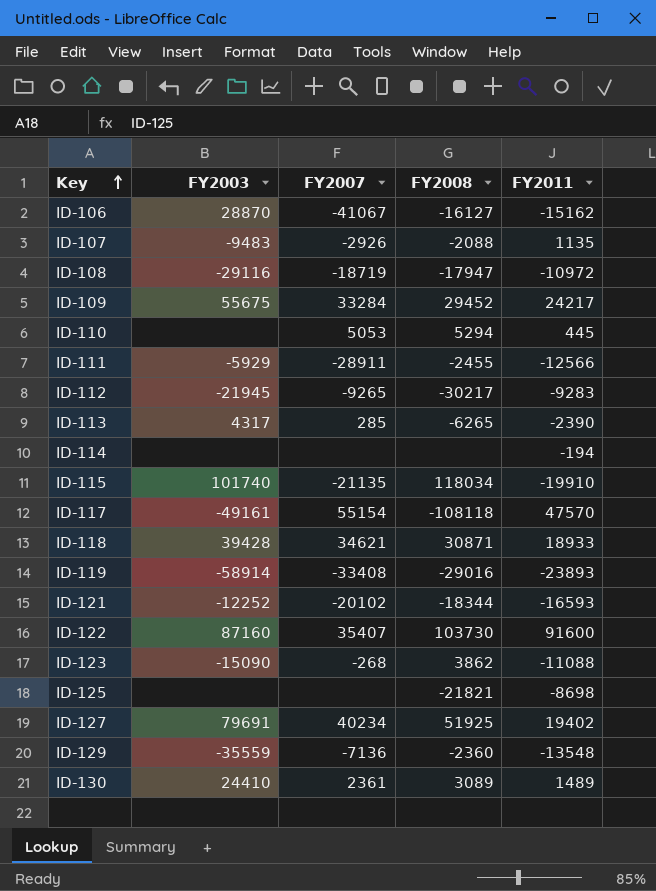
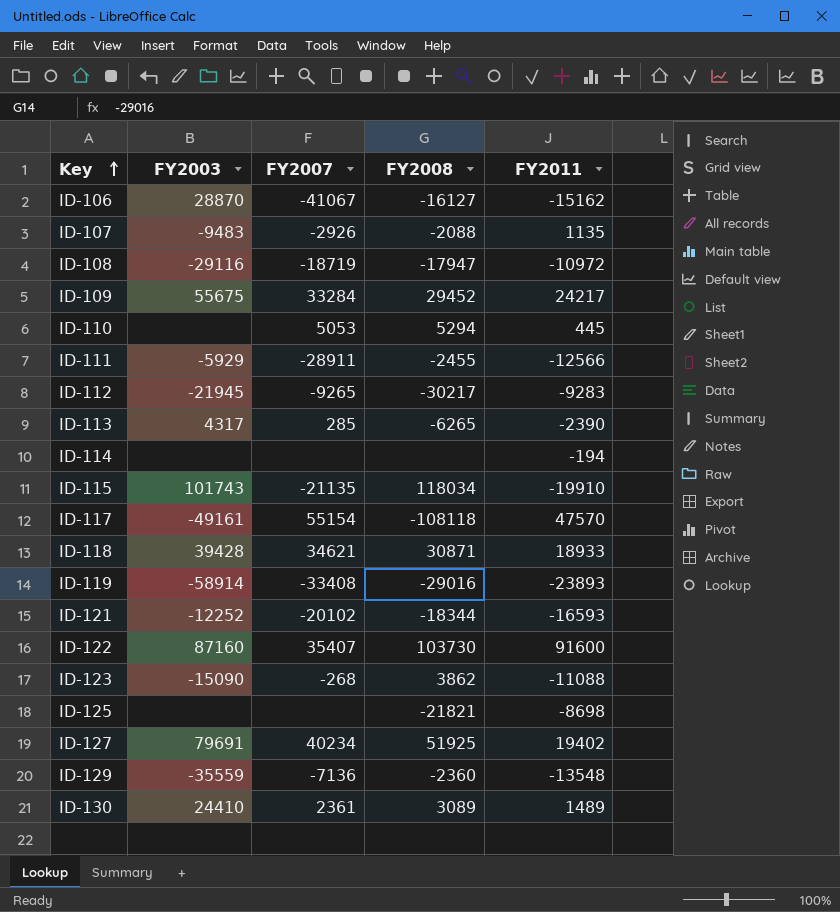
ID-115 | FY2003: 101740 -> 101743

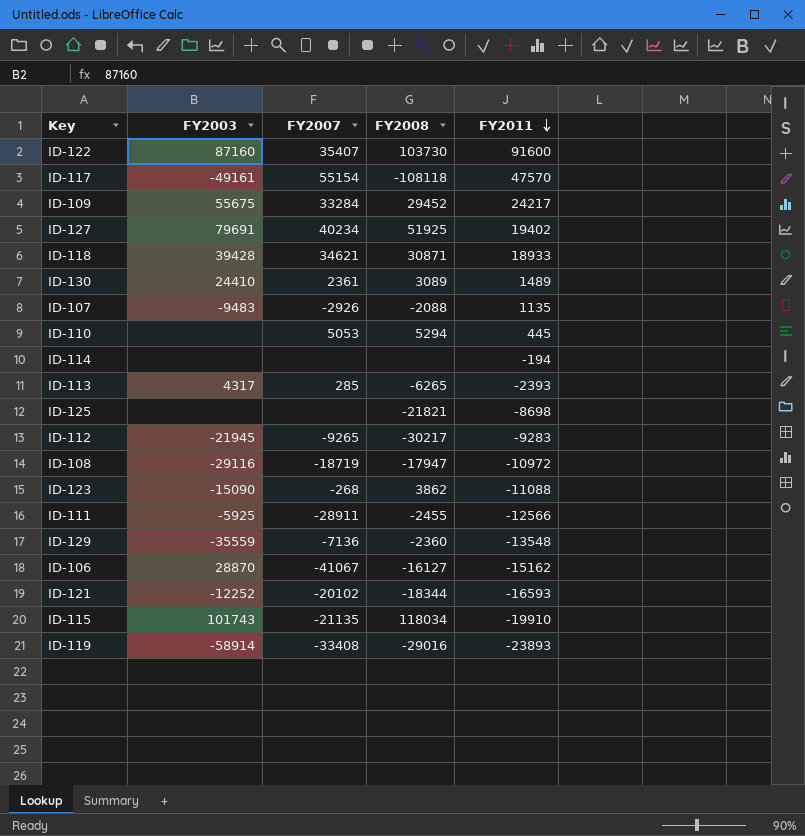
row order: Key ascending -> FY2011 descending
ID-113 | FY2011: -2390 -> -2393
ID-111 | FY2003: -5929 -> -5925

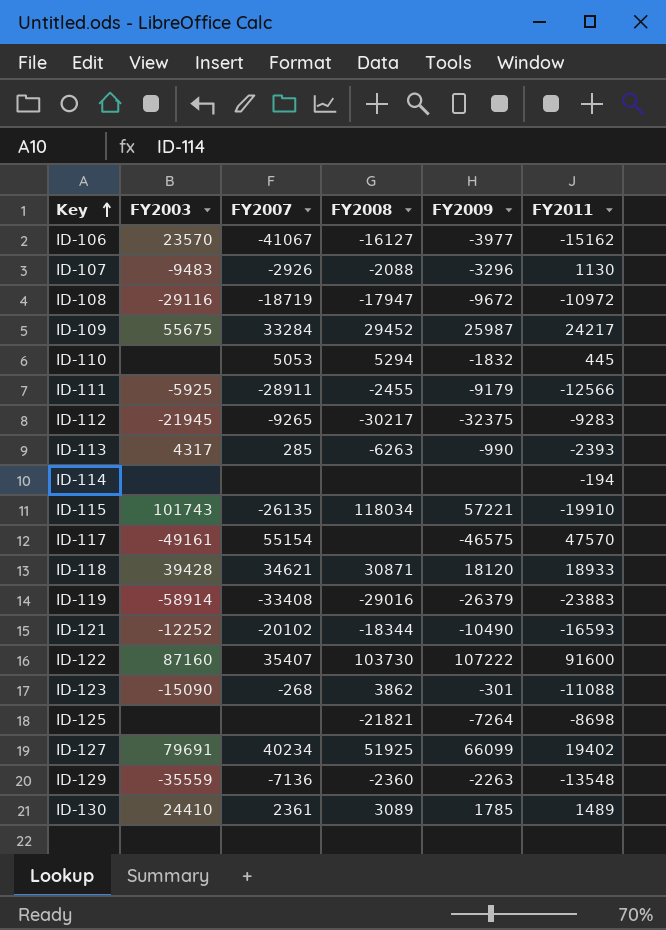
row order: FY2011 descending -> Key ascending
column FY2009 | position: none -> 5
ID-106 | FY2003: 28870 -> 23570
ID-107 | FY2011: 1135 -> 1130
ID-113 | FY2008: -6265 -> -6263
ID-115 | FY2007: -21135 -> -26135
ID-117 | FY2008: -108118 -> none
ID-119 | FY2011: -23893 -> -23883

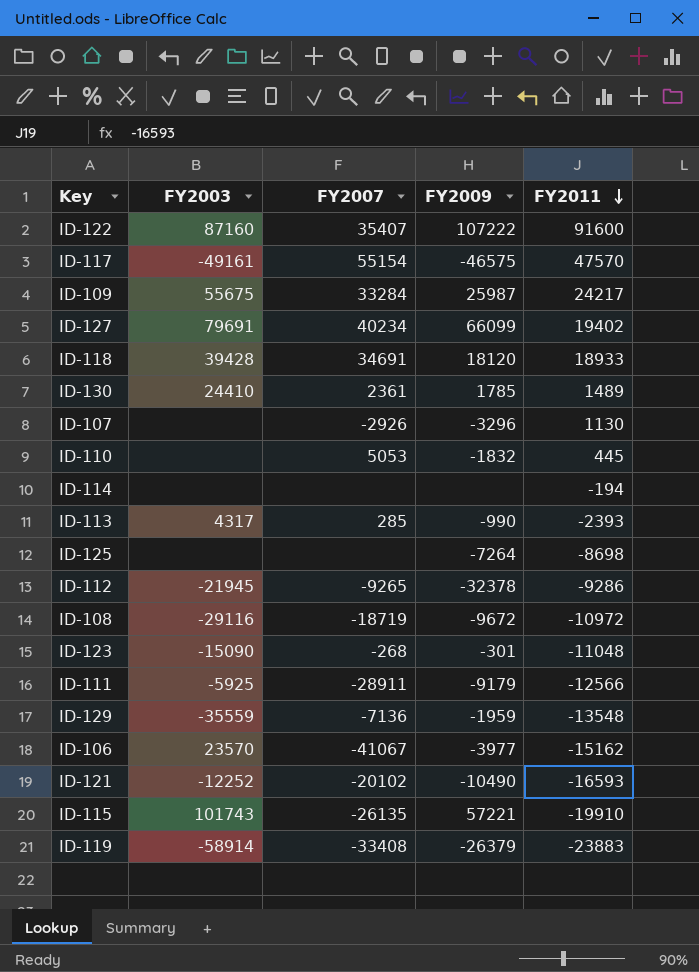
row order: Key ascending -> FY2011 descending
column FY2008 | position: 4 -> none
ID-118 | FY2007: 34621 -> 34691
ID-107 | FY2003: -9483 -> none
ID-112 | FY2009: -32375 -> -32378
ID-112 | FY2011: -9283 -> -9286
ID-123 | FY2011: -11088 -> -11048
ID-129 | FY2009: -2263 -> -1959

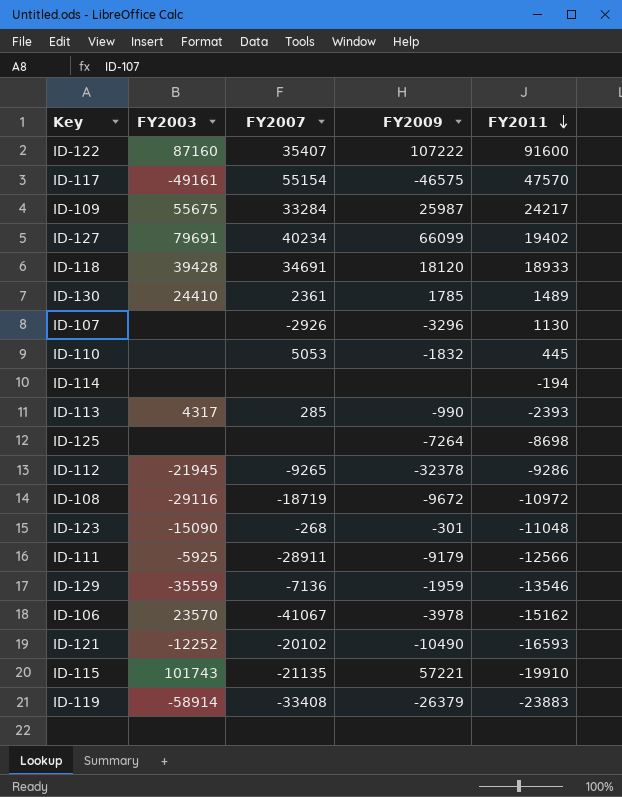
ID-129 | FY2011: -13548 -> -13546
ID-106 | FY2009: -3977 -> -3978
ID-115 | FY2007: -26135 -> -21135

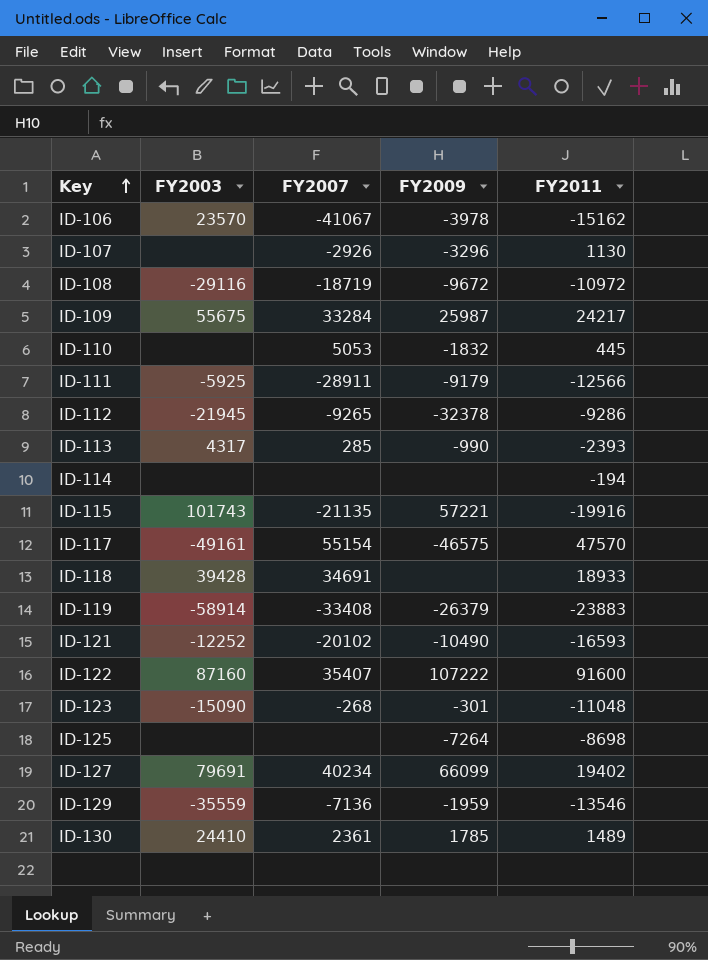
row order: FY2011 descending -> Key ascending
ID-115 | FY2011: -19910 -> -19916
ID-118 | FY2009: 18120 -> none

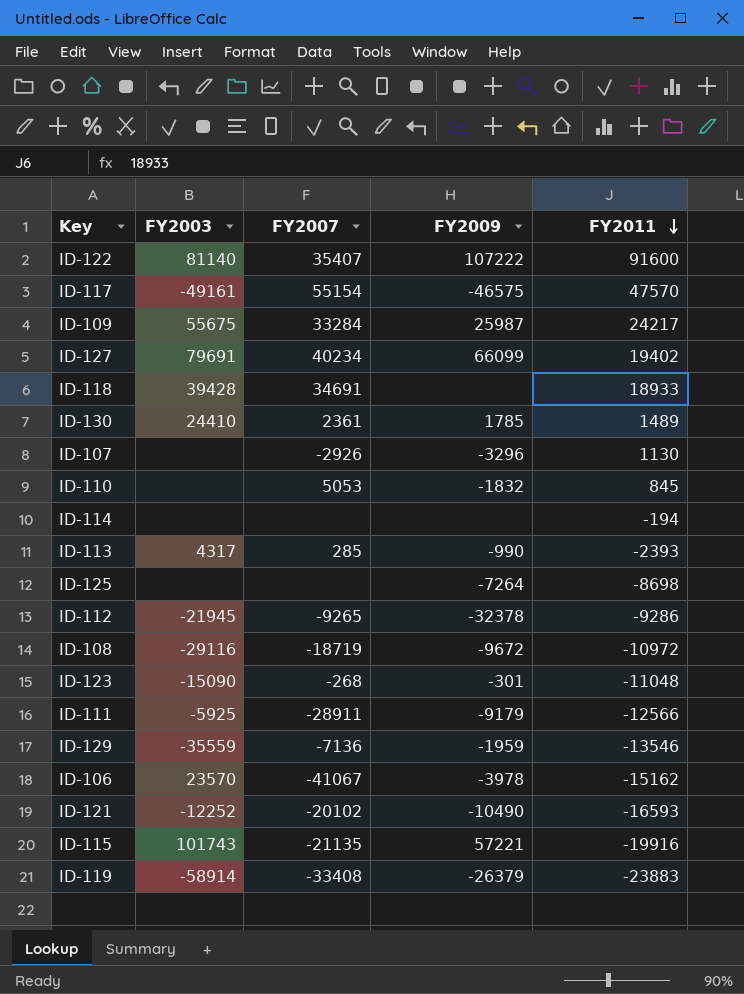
row order: Key ascending -> FY2011 descending
ID-122 | FY2003: 87160 -> 81140
ID-110 | FY2011: 445 -> 845

